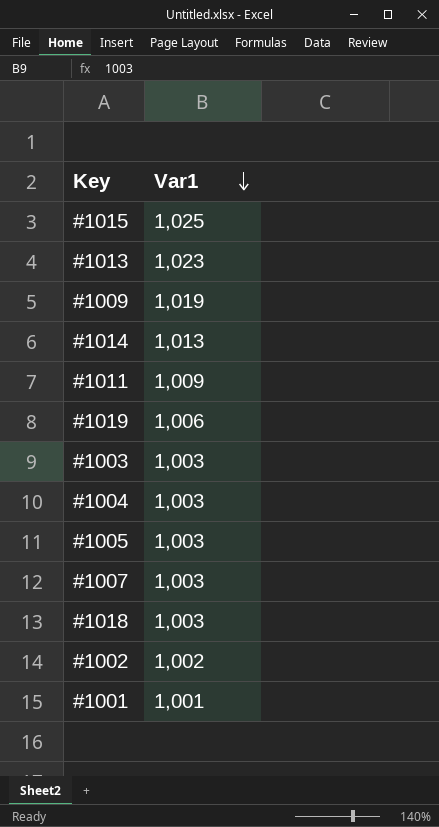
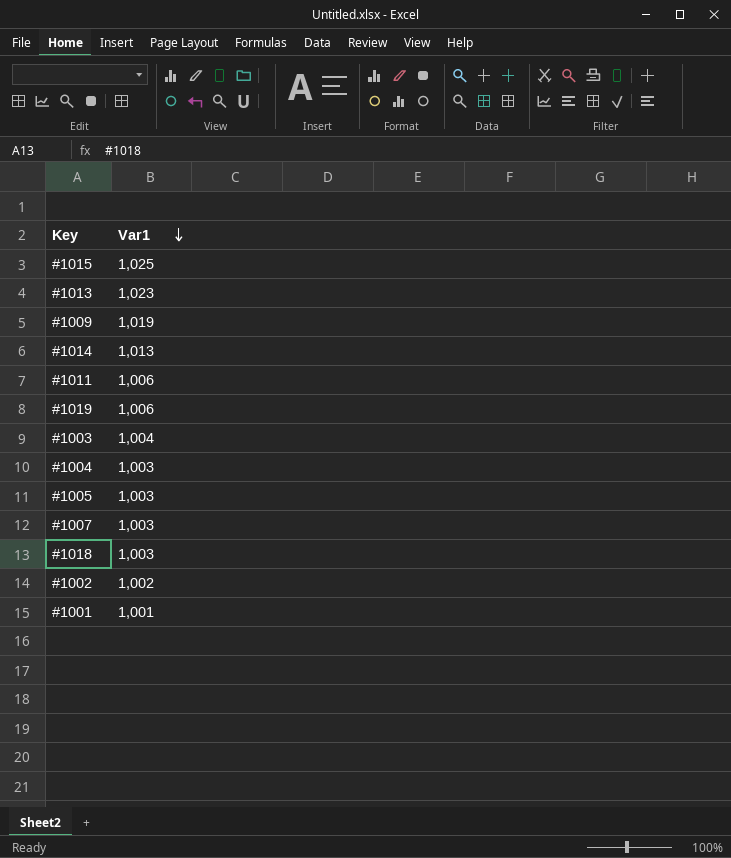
#1011 | Var1: 1,009 -> 1,006
#1003 | Var1: 1,003 -> 1,004

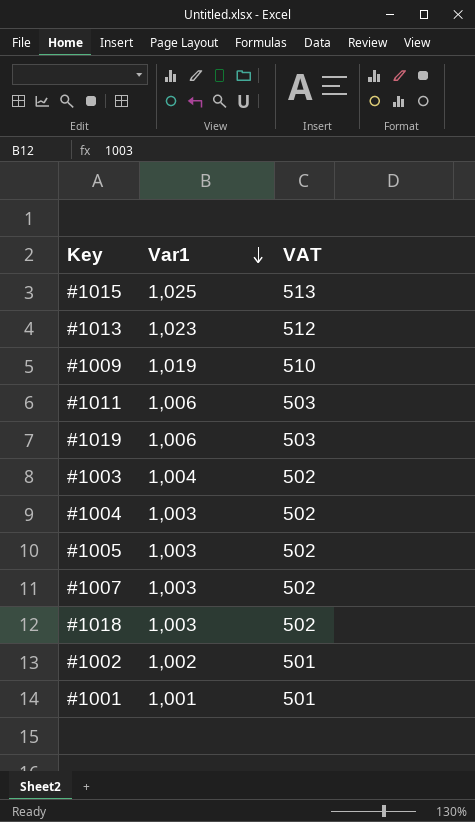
column VAT | formula: none -> [Var1] * 0.5
row #1014: 1,013 -> none

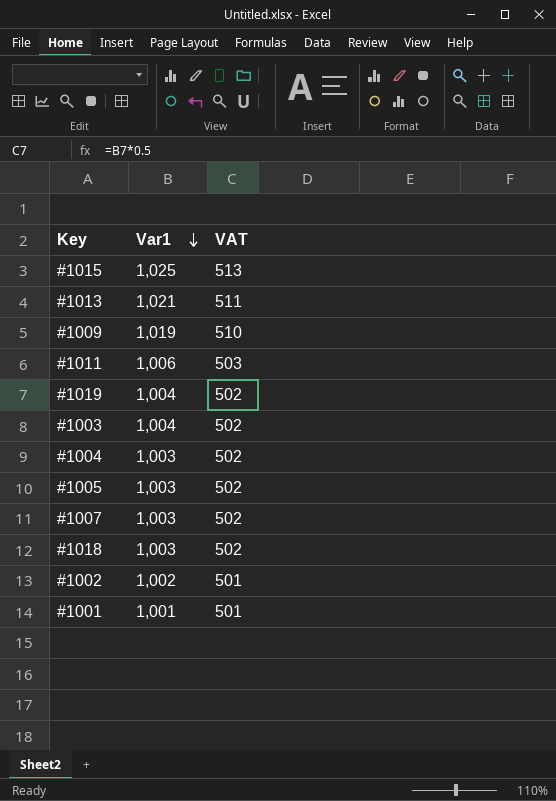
#1013 | Var1: 1,023 -> 1,021
#1013 | VAT: 512 -> 511
#1019 | Var1: 1,006 -> 1,004
#1019 | VAT: 503 -> 502

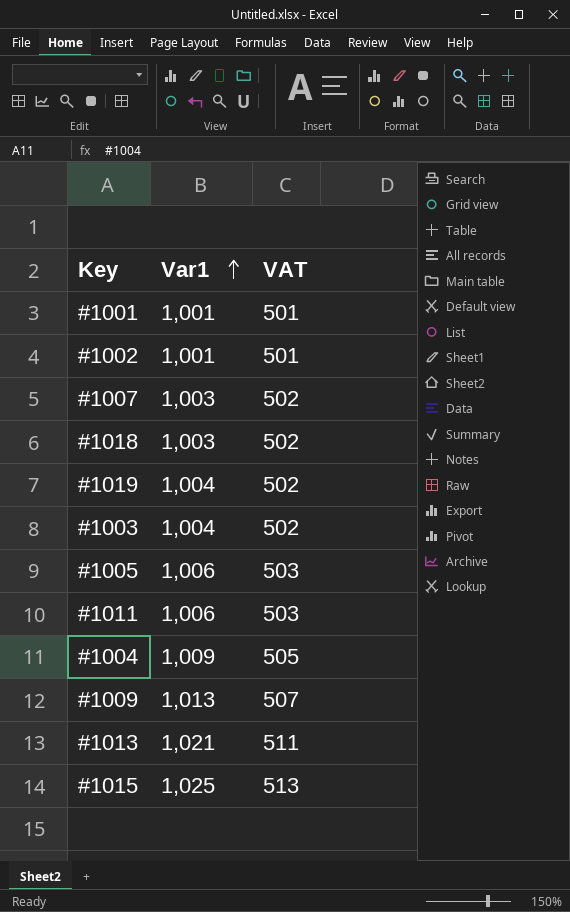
row order: Var1 descending -> Var1 ascending
#1002 | Var1: 1,002 -> 1,001
#1005 | Var1: 1,003 -> 1,006
#1005 | VAT: 502 -> 503
#1004 | Var1: 1,003 -> 1,009
#1004 | VAT: 502 -> 505
#1009 | Var1: 1,019 -> 1,013
#1009 | VAT: 510 -> 507

